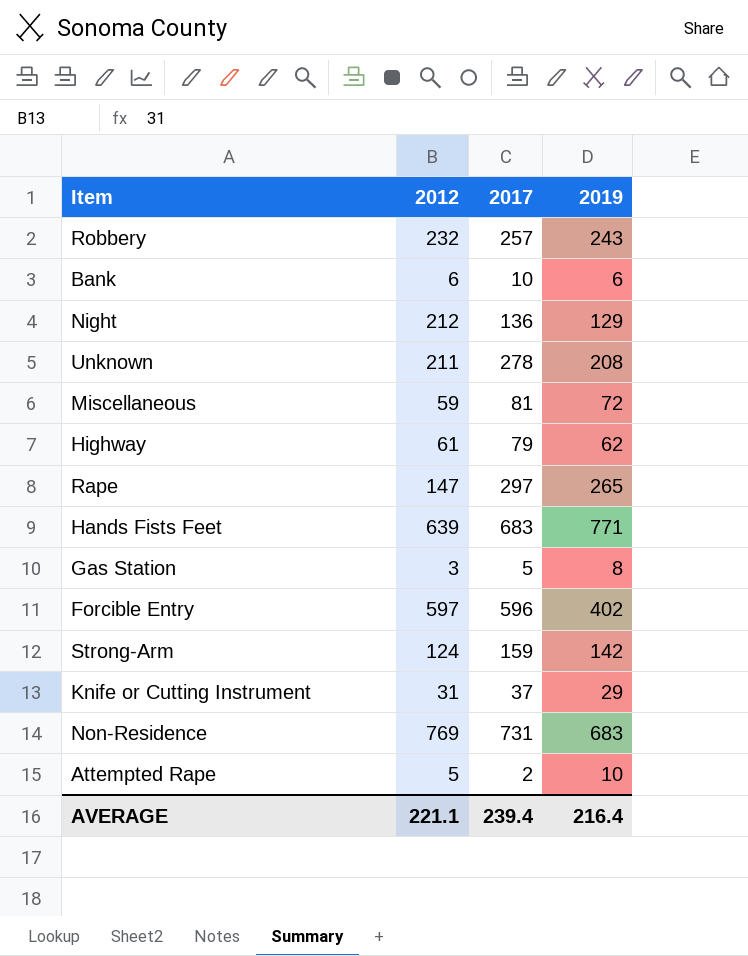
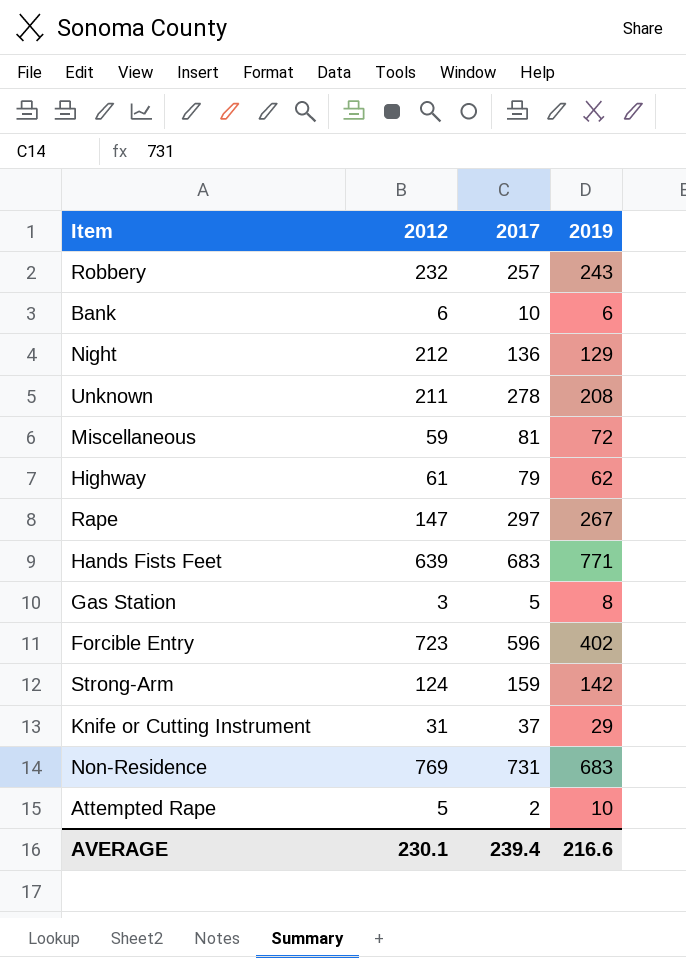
Rape | 2019: 265 -> 267
Forcible Entry | 2012: 597 -> 723
AVERAGE | 2012: 221.1 -> 230.1
AVERAGE | 2019: 216.4 -> 216.6

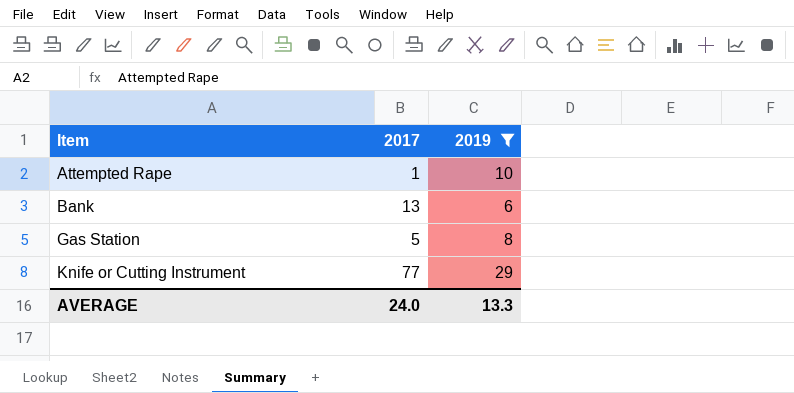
filter: none -> 2019 <= 29
row order: none -> Item ascending
column 2012 | position: 2 -> none
Attempted Rape | 2017: 2 -> 1
Bank | 2017: 10 -> 13
Knife or Cutting Instrument | 2017: 37 -> 77
AVERAGE | 2017: 239.4 -> 24.0
AVERAGE | 2019: 216.6 -> 13.3

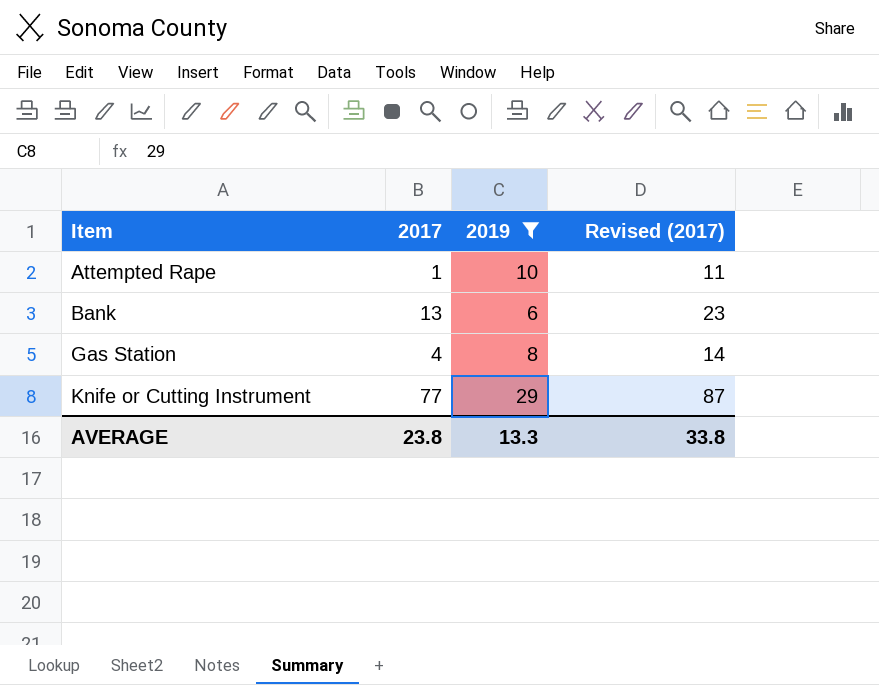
column Revised (2017) | formula: none -> [2017] + 10
Gas Station | 2017: 5 -> 4
AVERAGE | 2017: 24.0 -> 23.8

